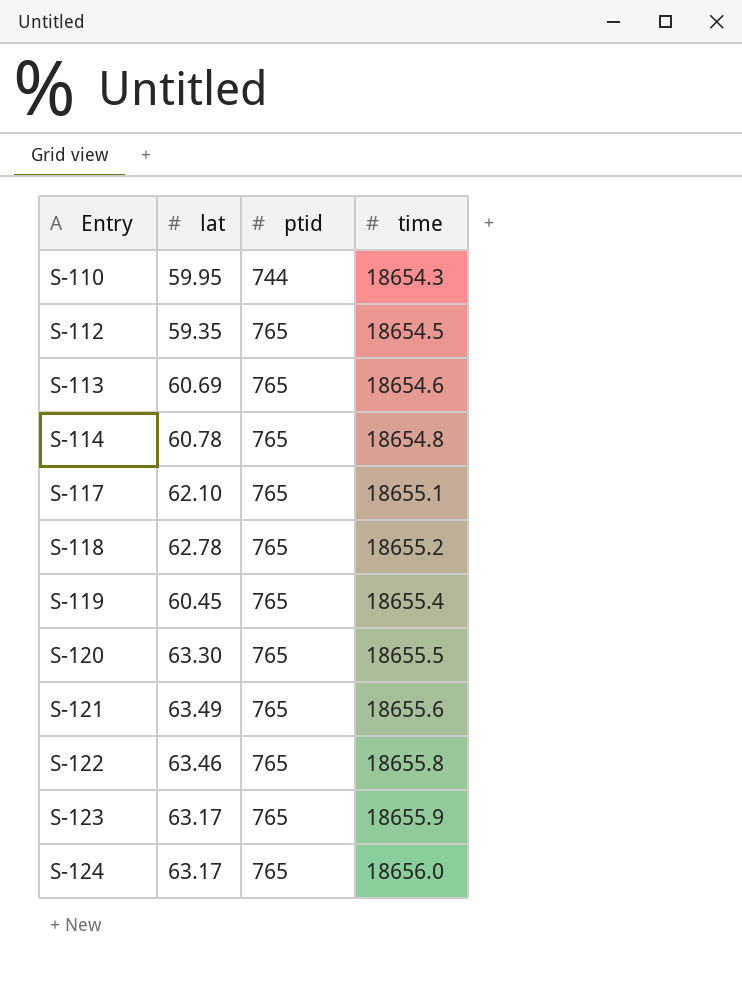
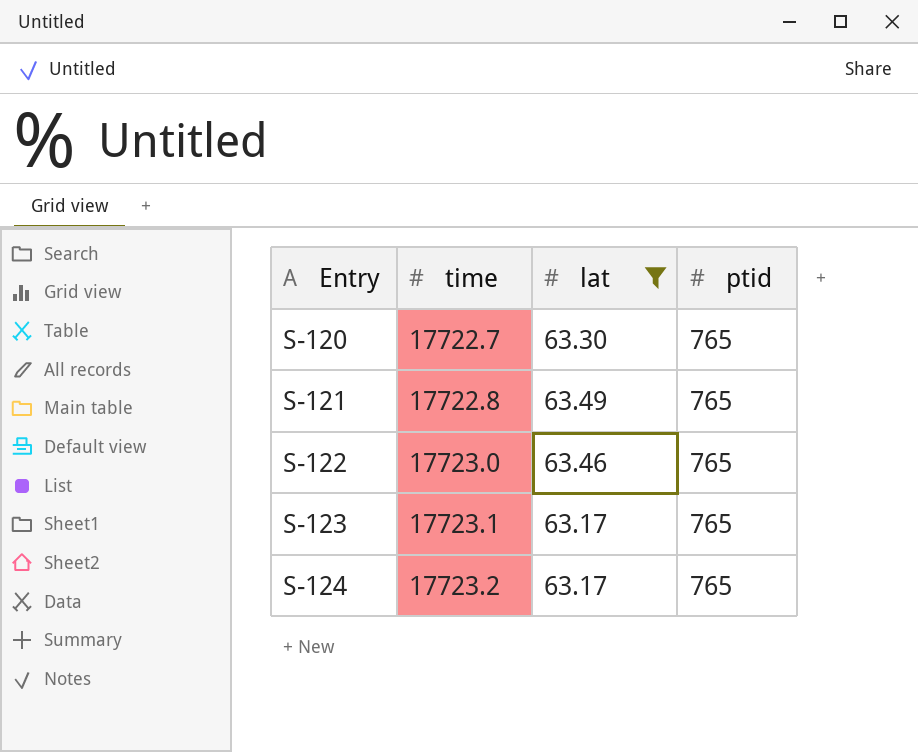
filter: none -> lat >= 63.17
column time | position: 4 -> 2
S-120 | time: 18655.5 -> 17722.7
S-121 | time: 18655.6 -> 17722.8
S-122 | time: 18655.8 -> 17723.0
S-123 | time: 18655.9 -> 17723.1
S-124 | time: 18656.0 -> 17723.2

